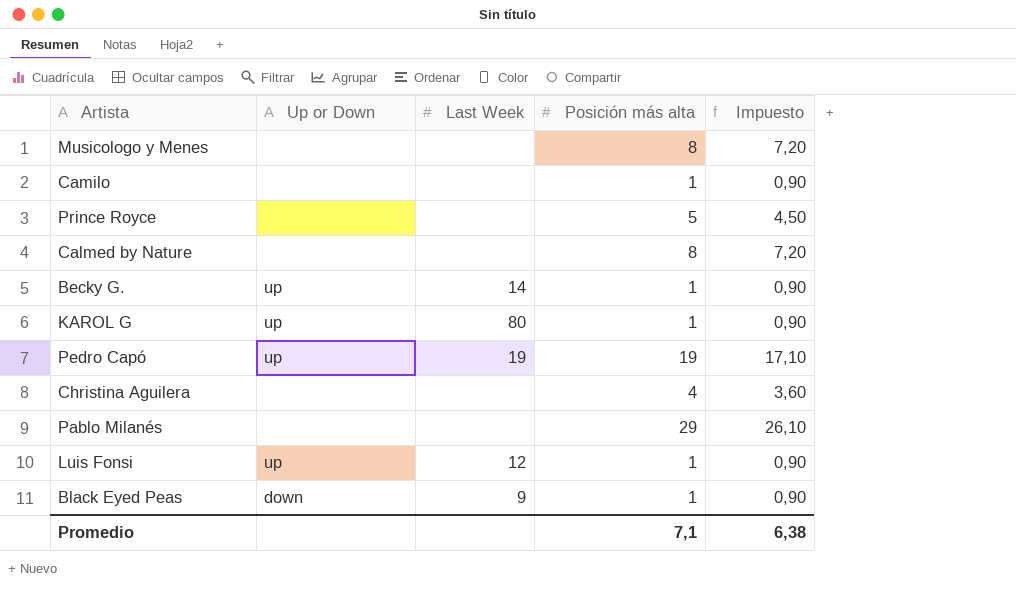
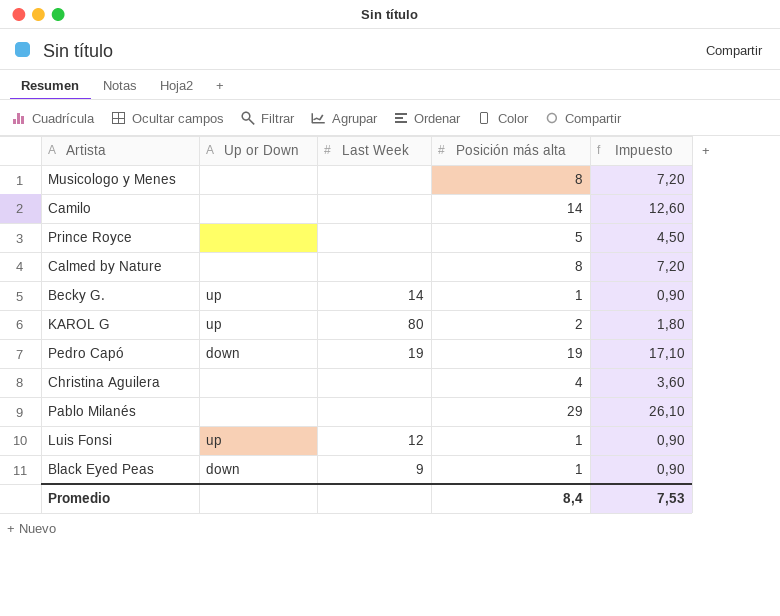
Camilo | Posición más alta: 1 -> 14
Camilo | Impuesto: 0,90 -> 12,60
KAROL G | Posición más alta: 1 -> 2
KAROL G | Impuesto: 0,90 -> 1,80
Pedro Capó | Up or Down: up -> down
Promedio | Posición más alta: 7,1 -> 8,4
Promedio | Impuesto: 6,38 -> 7,53

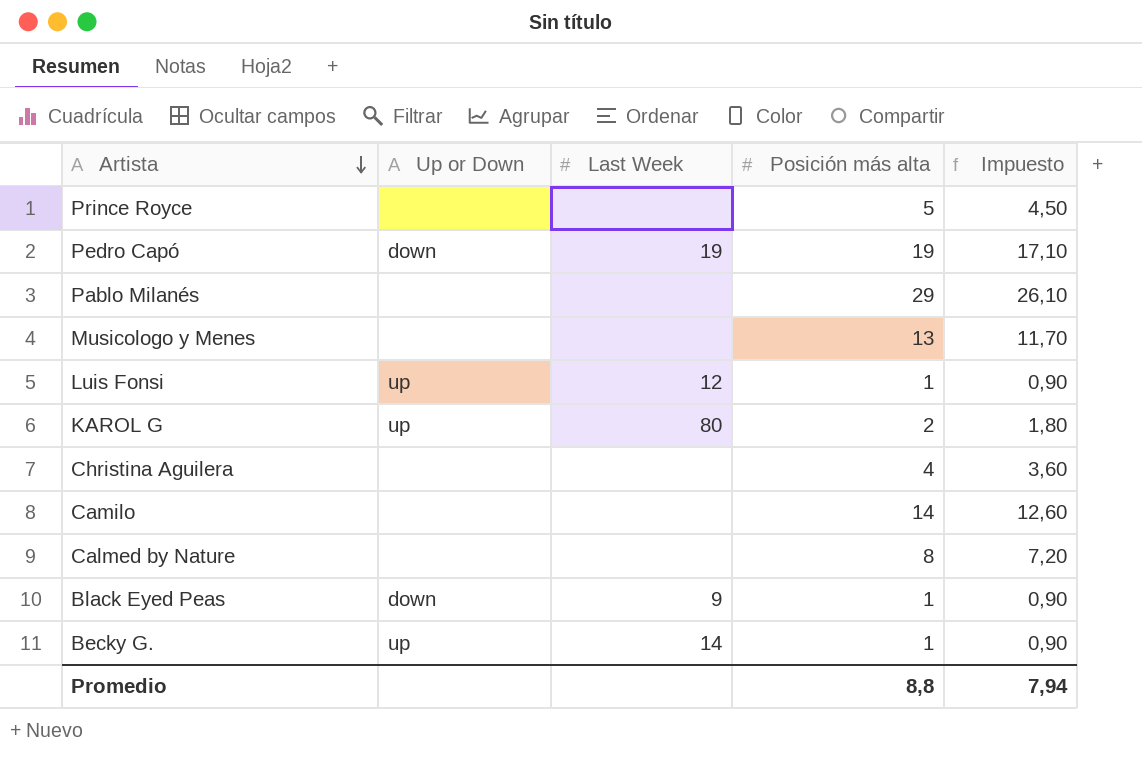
row order: none -> Artista descending
Musicologo y Menes | Posición más alta: 8 -> 13
Musicologo y Menes | Impuesto: 7,20 -> 11,70
Promedio | Posición más alta: 8,4 -> 8,8
Promedio | Impuesto: 7,53 -> 7,94

